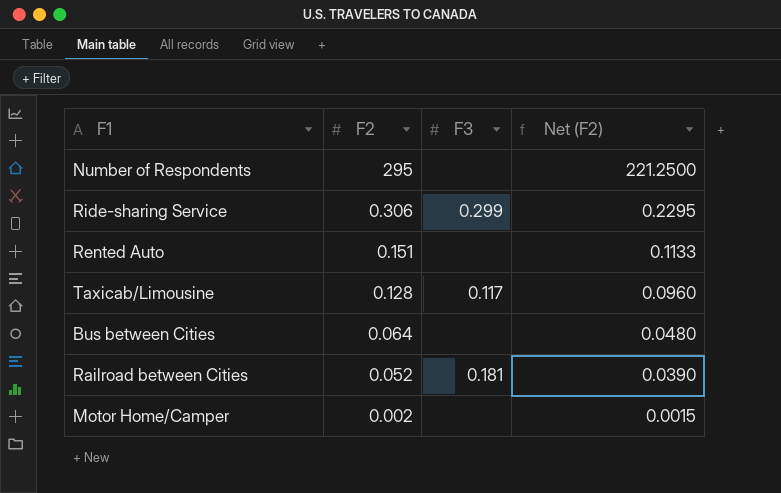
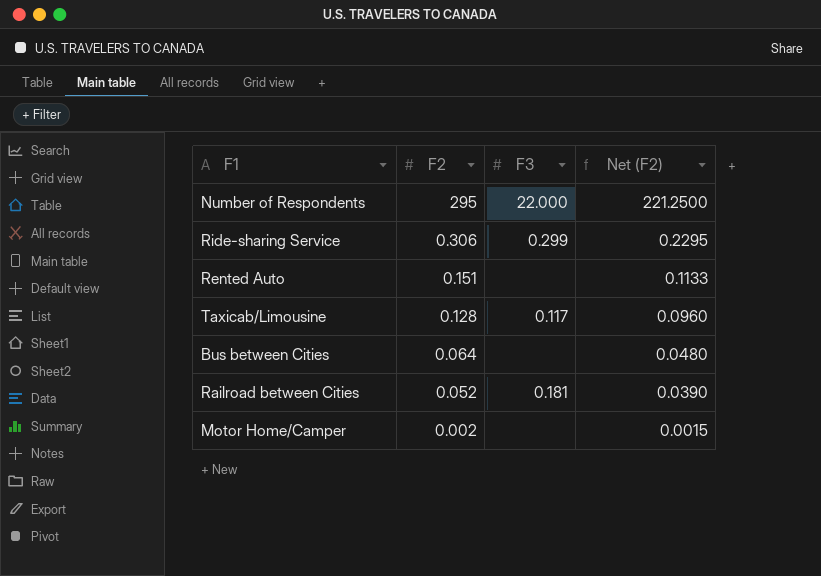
Number of Respondents | F3: none -> 22.000

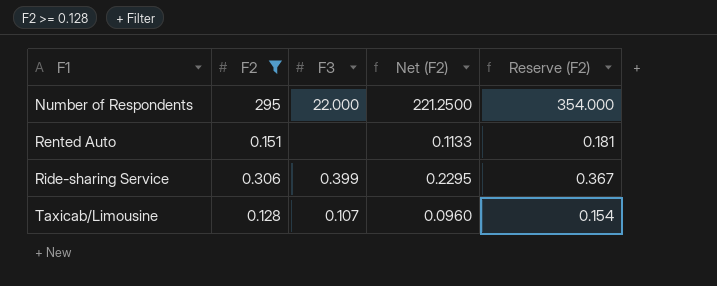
filter: none -> F2 >= 0.128
row order: F2 descending -> F1 ascending
column Reserve (F2) | formula: none -> [F2] * 1.2
Ride-sharing Service | F3: 0.299 -> 0.399
Taxicab/Limousine | F3: 0.117 -> 0.107

